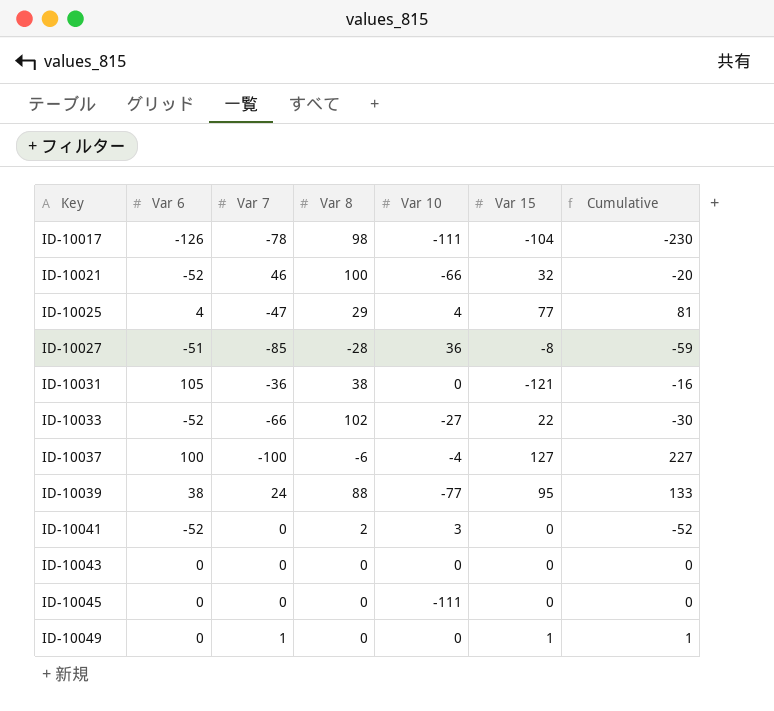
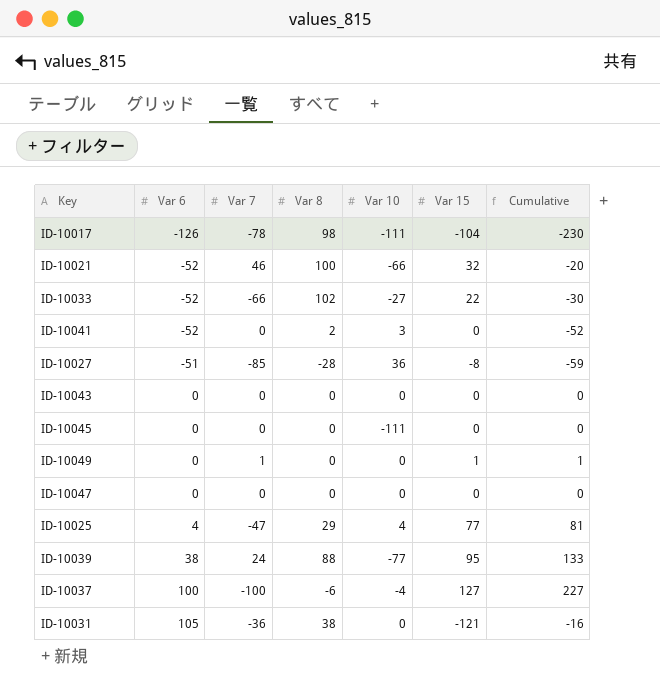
row order: Key ascending -> Var 6 ascending
row ID-10047: none -> 0 | 0 | 0 | 0 | 0 | 0

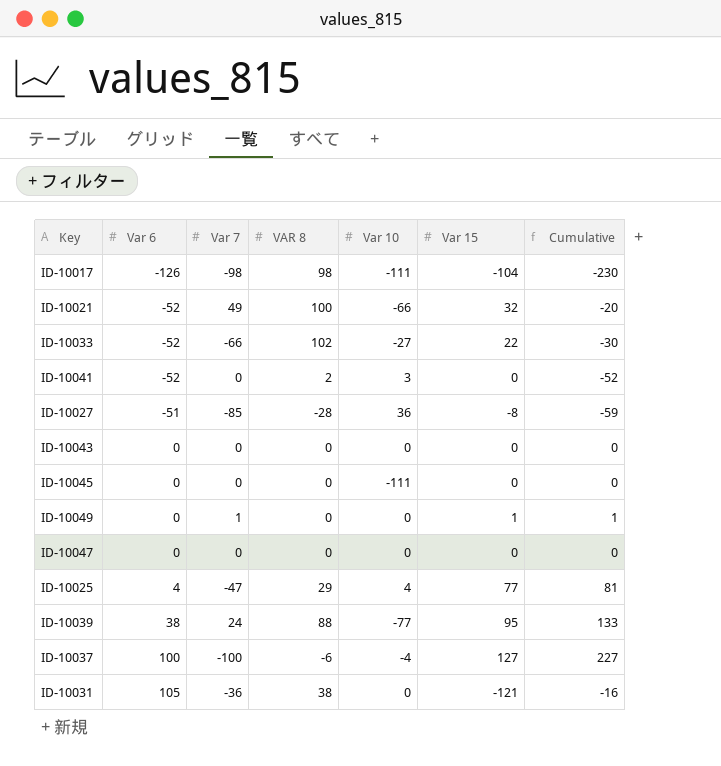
column name: Var 8 -> VAR 8
ID-10017 | Var 7: -78 -> -98
ID-10021 | Var 7: 46 -> 49

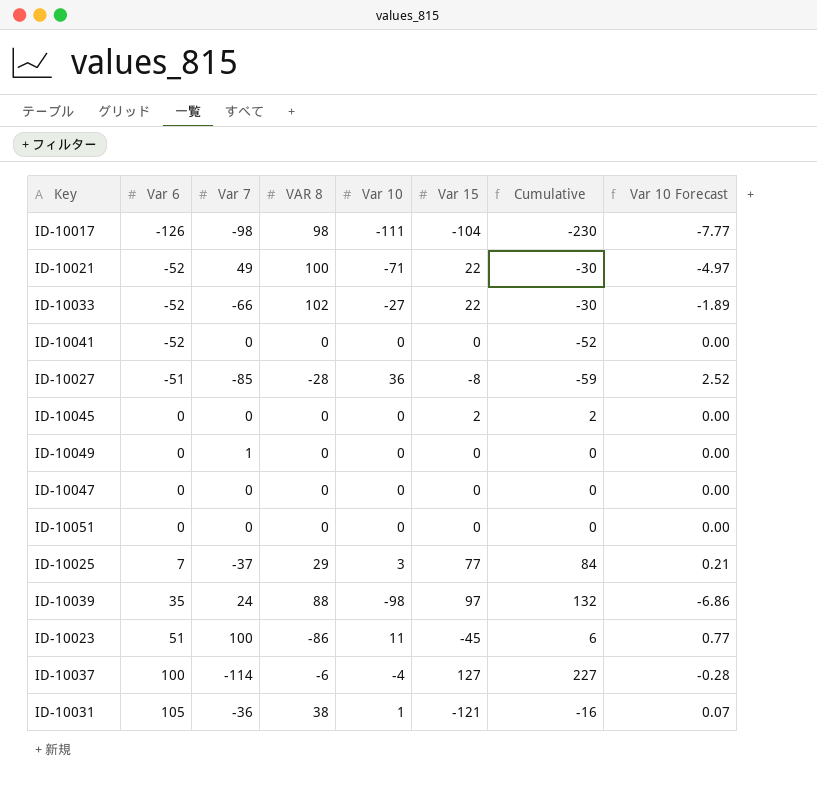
column Var 10 Forecast | formula: none -> [Var 10] * 0.07
row ID-10043: 0 | 0 | 0 | 0 | 0 | 0 -> none
ID-10021 | Var 10: -66 -> -71
ID-10021 | Var 15: 32 -> 22
ID-10021 | Cumulative: -20 -> -30
ID-10041 | VAR 8: 2 -> 0
ID-10041 | Var 10: 3 -> 0
ID-10045 | Var 10: -111 -> 0
ID-10045 | Var 15: 0 -> 2
ID-10045 | Cumulative: 0 -> 2
ID-10049 | Var 15: 1 -> 0
ID-10049 | Cumulative: 1 -> 0
row ID-10051: none -> 0 | 0 | 0 | 0 | 0 | 0 | 0.00
ID-10025 | Var 6: 4 -> 7
ID-10025 | Var 7: -47 -> -37
ID-10025 | Var 10: 4 -> 3
ID-10025 | Cumulative: 81 -> 84
ID-10039 | Var 6: 38 -> 35
ID-10039 | Var 10: -77 -> -98
ID-10039 | Var 15: 95 -> 97
ID-10039 | Cumulative: 133 -> 132
row ID-10023: none -> 51 | 100 | -86 | 11 | -45 | 6 | 0.77
ID-10037 | Var 7: -100 -> -114
ID-10031 | Var 10: 0 -> 1

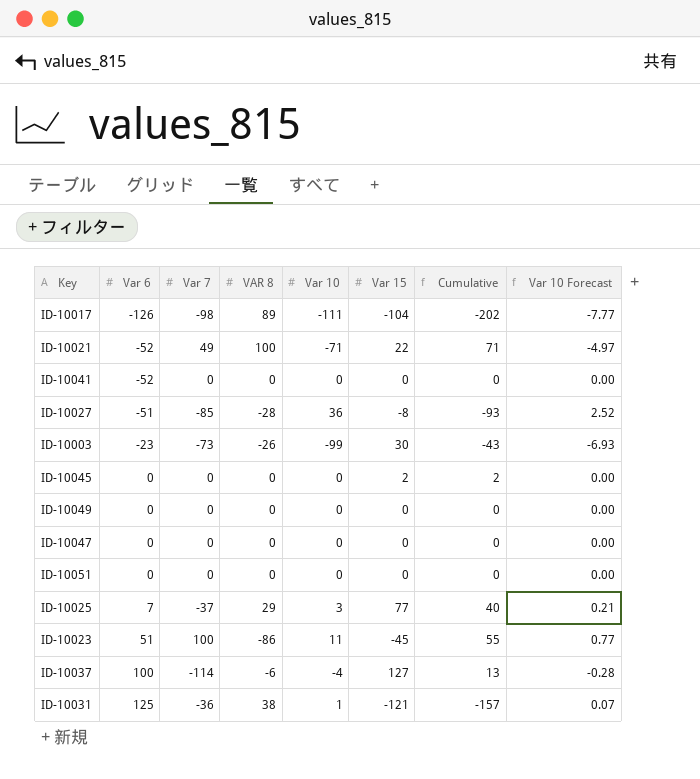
column Cumulative | formula: [Var 6] + [Var 15] -> [Var 7] + [Var 15]
row ID-10033: -52 | -66 | 102 | -27 | 22 | -30 | -1.89 -> none
row ID-10039: 35 | 24 | 88 | -98 | 97 | 132 | -6.86 -> none
ID-10017 | VAR 8: 98 -> 89
row ID-10003: none -> -23 | -73 | -26 | -99 | 30 | -43 | -6.93
ID-10049 | Var 7: 1 -> 0
ID-10031 | Var 6: 105 -> 125

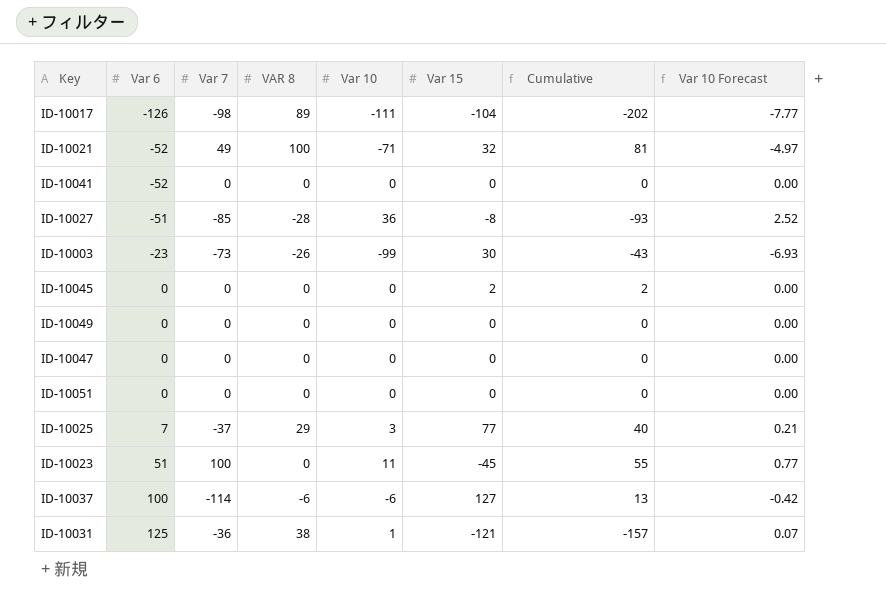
ID-10021 | Var 15: 22 -> 32
ID-10021 | Cumulative: 71 -> 81
ID-10023 | VAR 8: -86 -> 0
ID-10037 | Var 10: -4 -> -6
ID-10037 | Var 10 Forecast: -0.28 -> -0.42

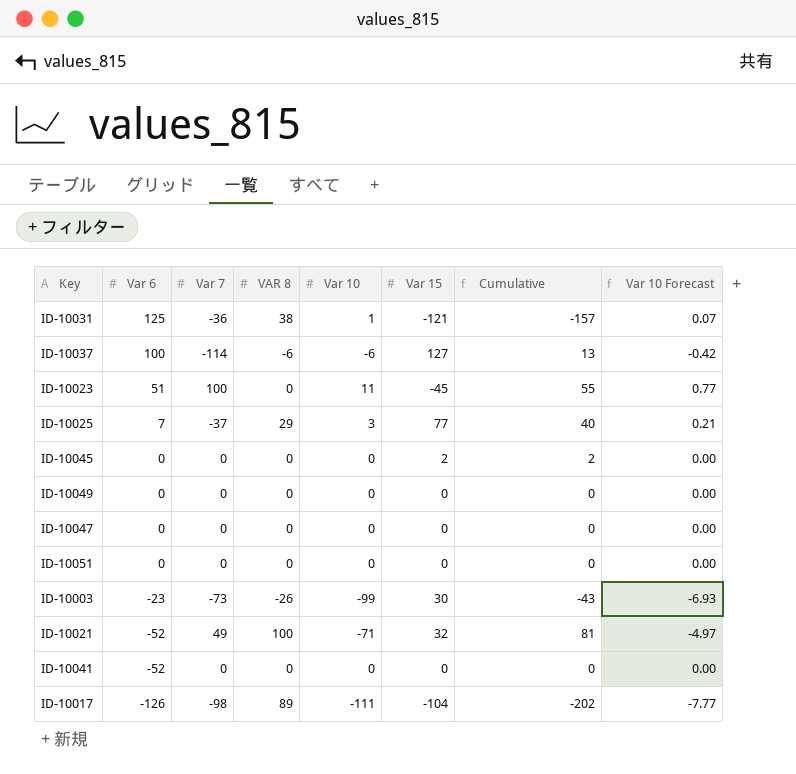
row order: Var 6 ascending -> Var 6 descending
row ID-10027: -51 | -85 | -28 | 36 | -8 | -93 | 2.52 -> none

